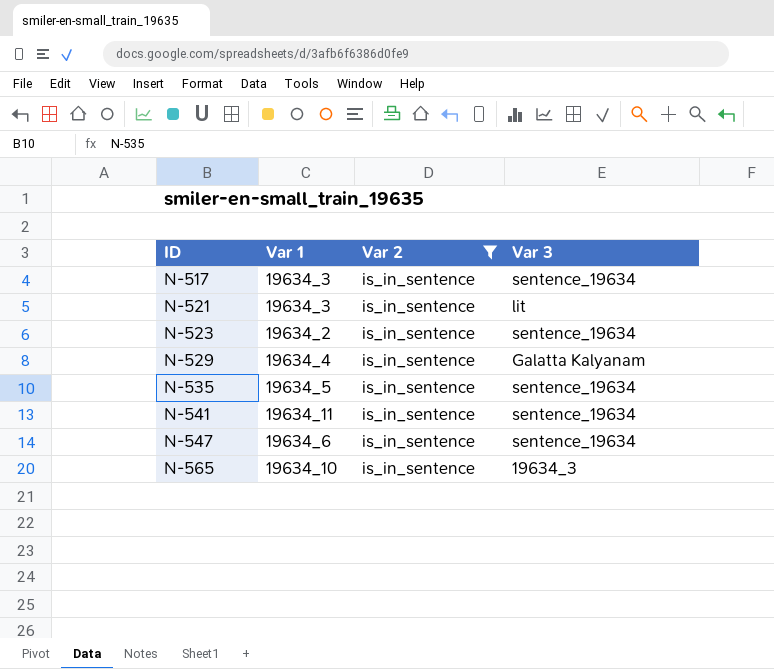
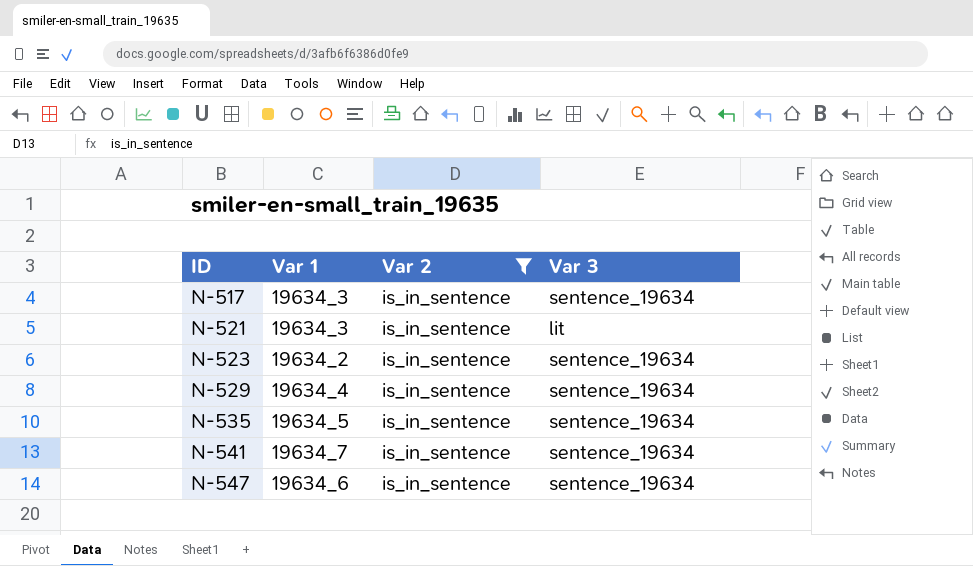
row N-565: 19634_10 | is_in_sentence | 19634_3 -> none
N-529 | Var 3: Galatta Kalyanam -> sentence_19634
N-541 | Var 1: 19634_11 -> 19634_7

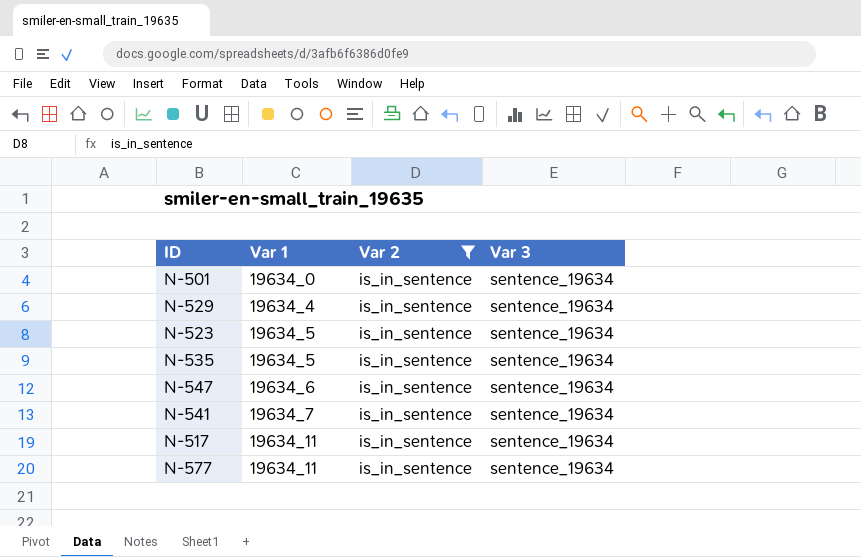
row order: ID ascending -> Var 1 ascending
row N-521: 19634_3 | is_in_sentence | lit -> none
row N-501: none -> 19634_0 | is_in_sentence | sentence_19634
N-523 | Var 1: 19634_2 -> 19634_5
N-517 | Var 1: 19634_3 -> 19634_11
row N-577: none -> 19634_11 | is_in_sentence | sentence_19634

